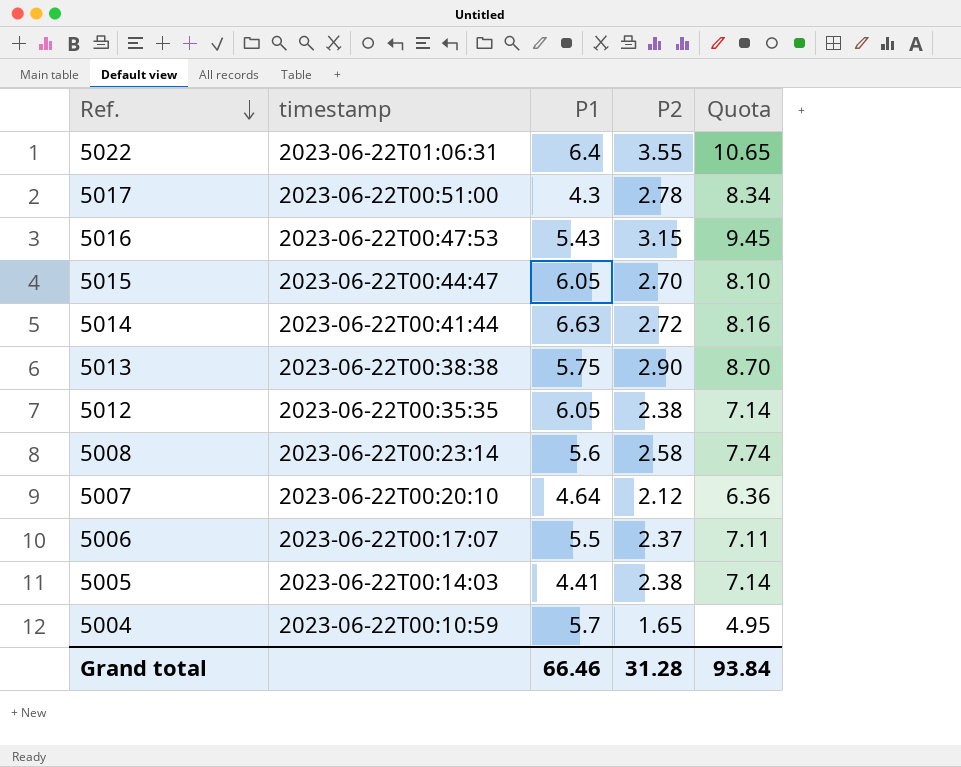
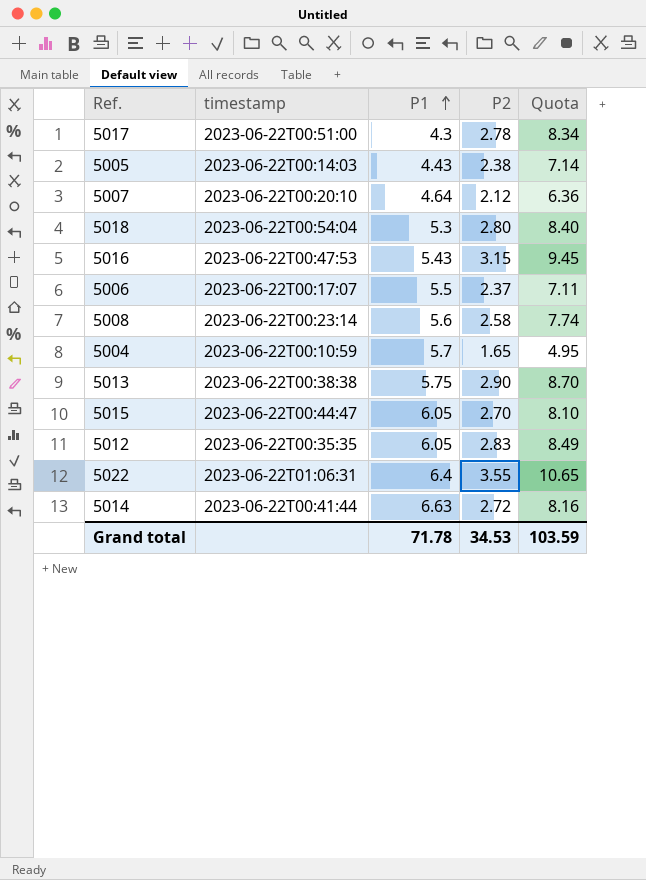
row order: Ref. descending -> P1 ascending
5005 | P1: 4.41 -> 4.43
row 5018: none -> 2023-06-22T00:54:04 | 5.3 | 2.80 | 8.40
5012 | P2: 2.38 -> 2.83
5012 | Quota: 7.14 -> 8.49
Grand total | P1: 66.46 -> 71.78
Grand total | P2: 31.28 -> 34.53
Grand total | Quota: 93.84 -> 103.59

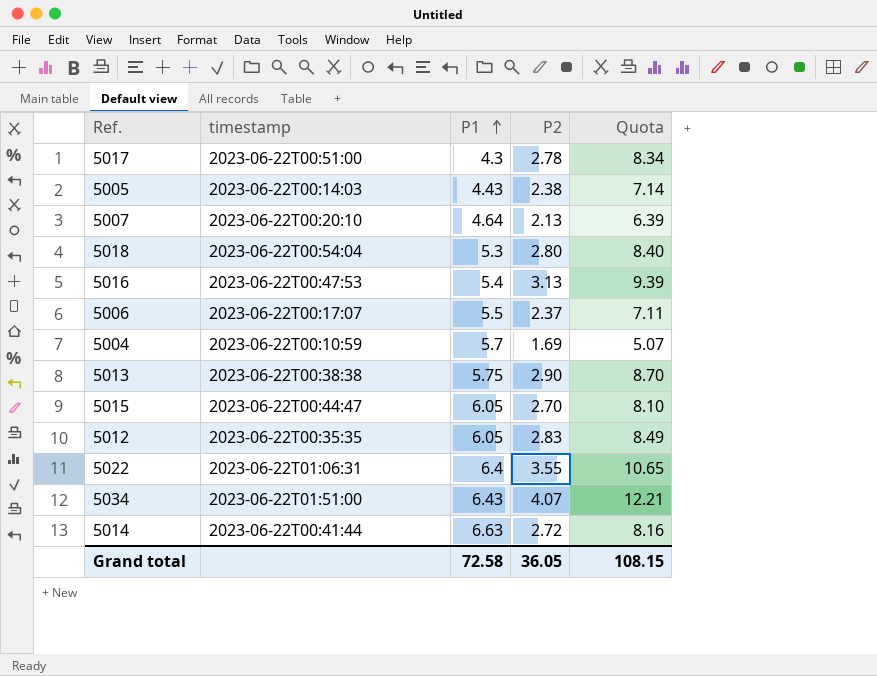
row 5008: 2023-06-22T00:23:14 | 5.6 | 2.58 | 7.74 -> none
5007 | P2: 2.12 -> 2.13
5007 | Quota: 6.36 -> 6.39
5016 | P1: 5.43 -> 5.4
5016 | P2: 3.15 -> 3.13
5016 | Quota: 9.45 -> 9.39
5004 | P2: 1.65 -> 1.69
5004 | Quota: 4.95 -> 5.07
row 5034: none -> 2023-06-22T01:51:00 | 6.43 | 4.07 | 12.21
Grand total | P1: 71.78 -> 72.58
Grand total | P2: 34.53 -> 36.05
Grand total | Quota: 103.59 -> 108.15

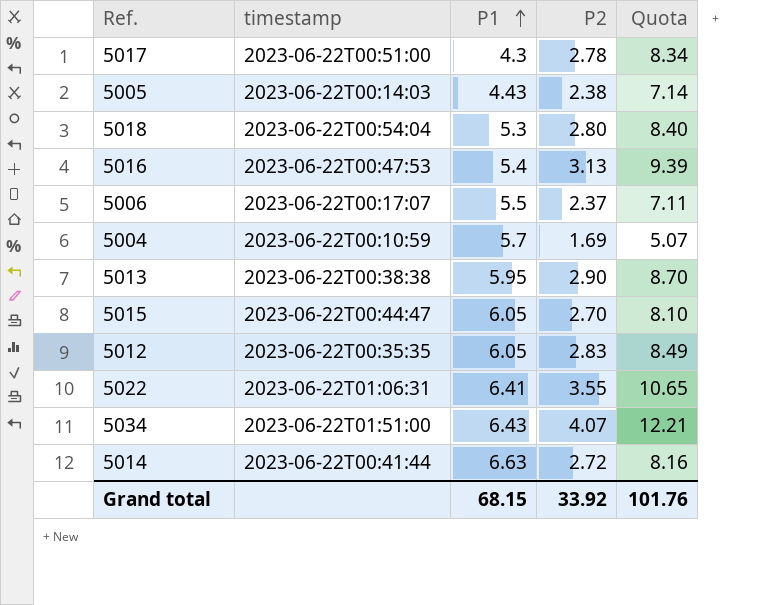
row 5007: 2023-06-22T00:20:10 | 4.64 | 2.13 | 6.39 -> none
5013 | P1: 5.75 -> 5.95
5022 | P1: 6.4 -> 6.41
Grand total | P1: 72.58 -> 68.15
Grand total | P2: 36.05 -> 33.92
Grand total | Quota: 108.15 -> 101.76

